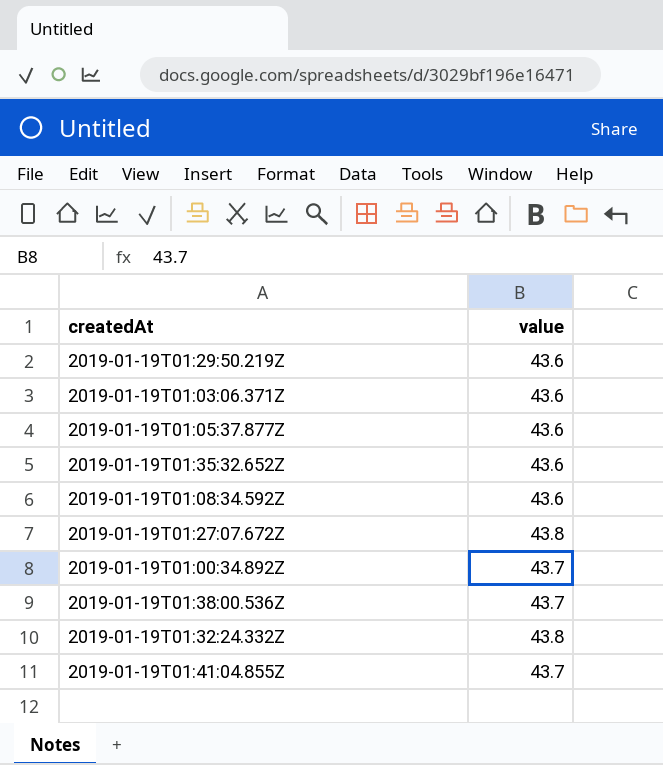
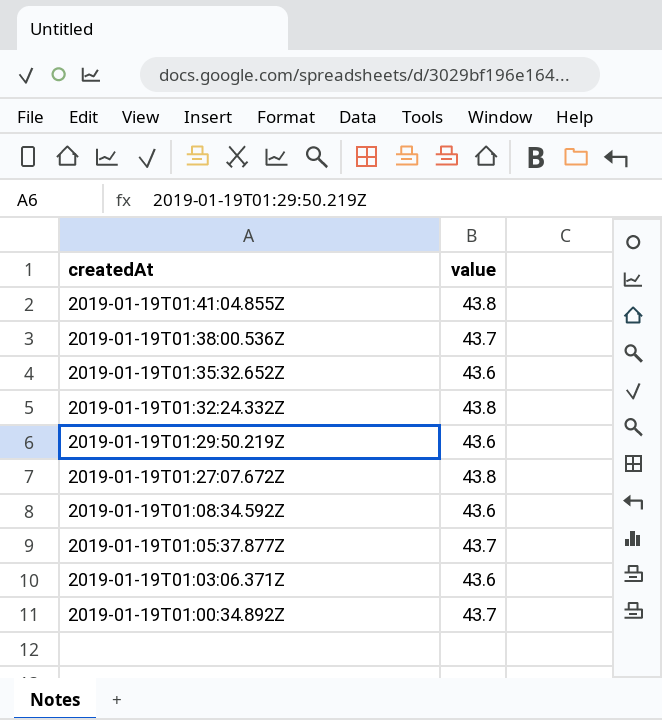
row order: none -> createdAt descending
2019-01-19T01:41:04.855Z | value: 43.7 -> 43.8
2019-01-19T01:05:37.877Z | value: 43.6 -> 43.7

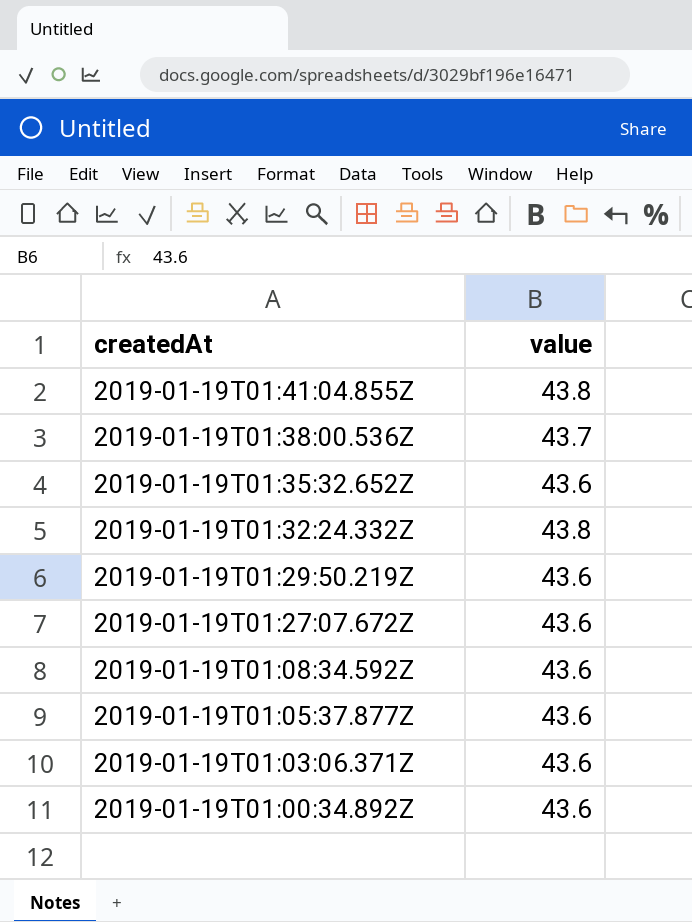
2019-01-19T01:27:07.672Z | value: 43.8 -> 43.6
2019-01-19T01:05:37.877Z | value: 43.7 -> 43.6
2019-01-19T01:00:34.892Z | value: 43.7 -> 43.6

